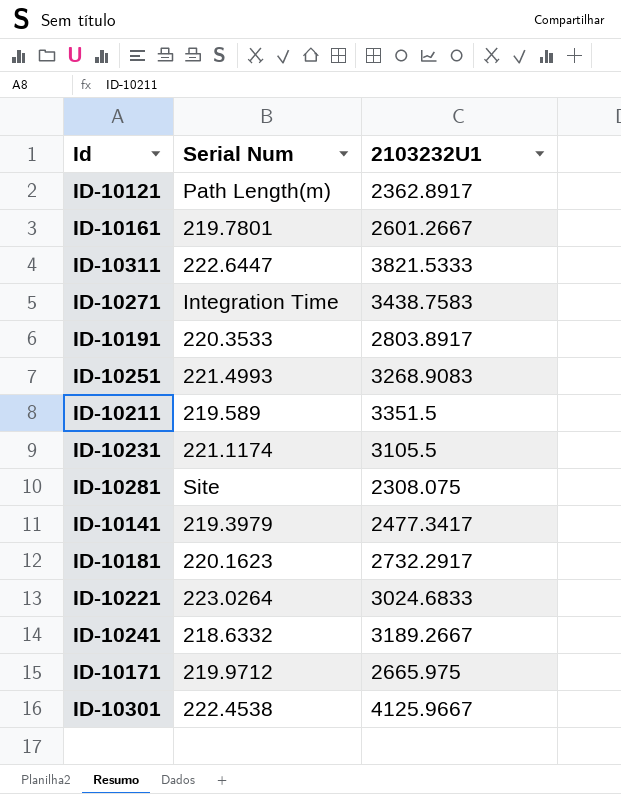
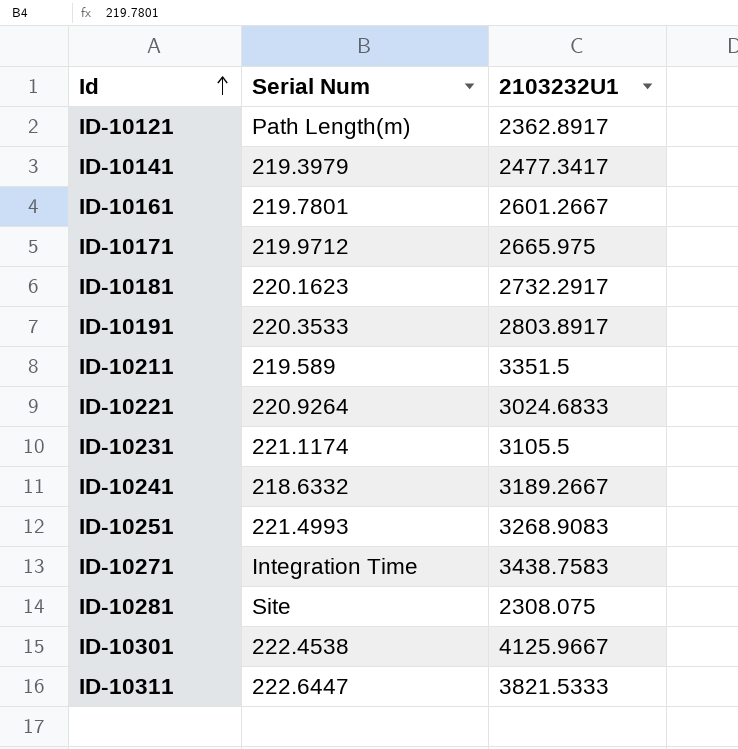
row order: none -> Id ascending
ID-10221 | Serial Num: 223.0264 -> 220.9264

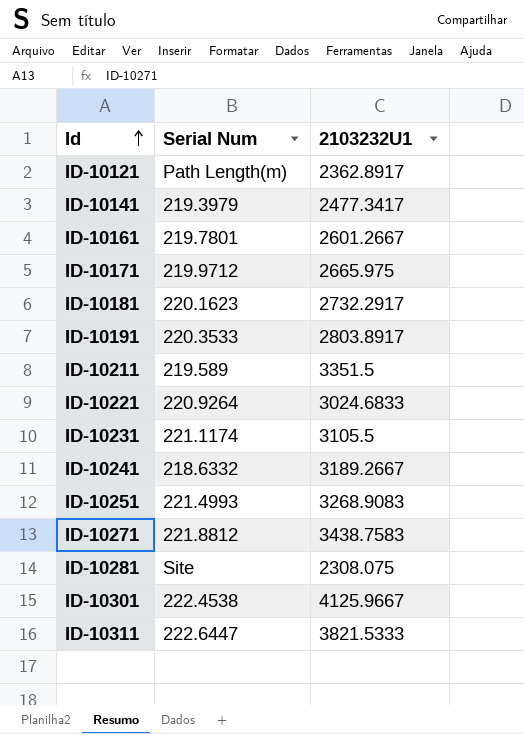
ID-10271 | Serial Num: Integration Time -> 221.8812

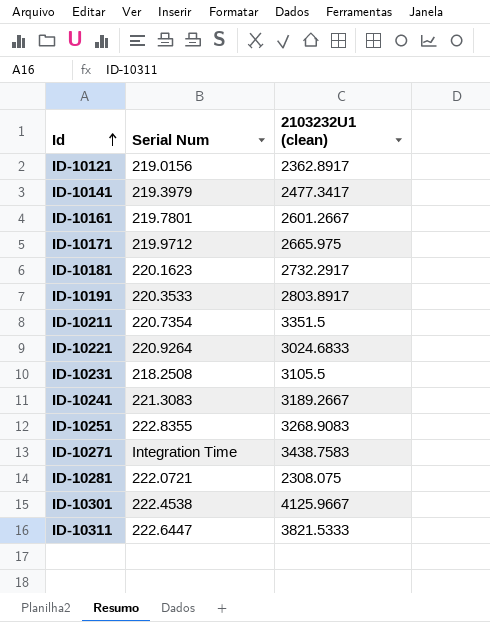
column name: 2103232U1 -> 2103232U1 (clean)
ID-10121 | Serial Num: Path Length(m) -> 219.0156
ID-10211 | Serial Num: 219.589 -> 220.7354
ID-10231 | Serial Num: 221.1174 -> 218.2508
ID-10241 | Serial Num: 218.6332 -> 221.3083
ID-10251 | Serial Num: 221.4993 -> 222.8355
ID-10271 | Serial Num: 221.8812 -> Integration Time
ID-10281 | Serial Num: Site -> 222.0721

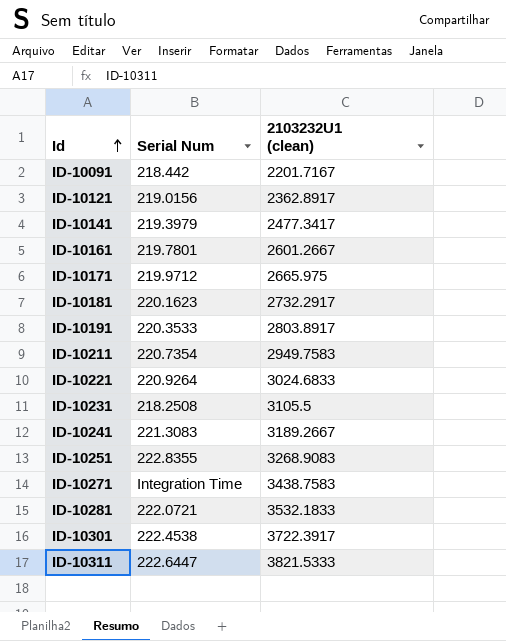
row ID-10091: none -> 218.442 | 2201.7167
ID-10211 | 2103232U1 (clean): 3351.5 -> 2949.7583
ID-10281 | 2103232U1 (clean): 2308.075 -> 3532.1833
ID-10301 | 2103232U1 (clean): 4125.9667 -> 3722.3917

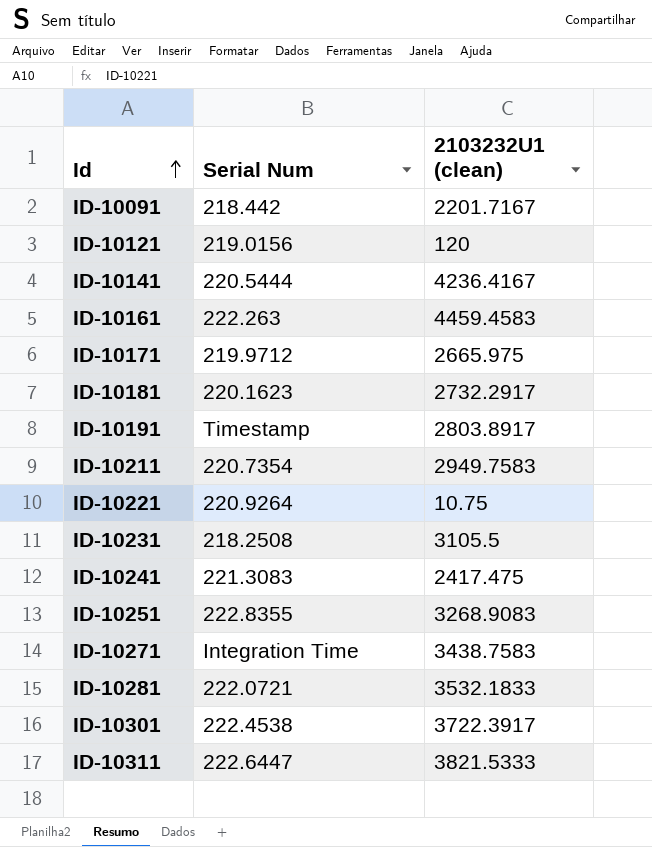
ID-10121 | 2103232U1 (clean): 2362.8917 -> 120
ID-10141 | Serial Num: 219.3979 -> 220.5444
ID-10141 | 2103232U1 (clean): 2477.3417 -> 4236.4167
ID-10161 | Serial Num: 219.7801 -> 222.263
ID-10161 | 2103232U1 (clean): 2601.2667 -> 4459.4583
ID-10191 | Serial Num: 220.3533 -> Timestamp
ID-10221 | 2103232U1 (clean): 3024.6833 -> 10.75
ID-10241 | 2103232U1 (clean): 3189.2667 -> 2417.475

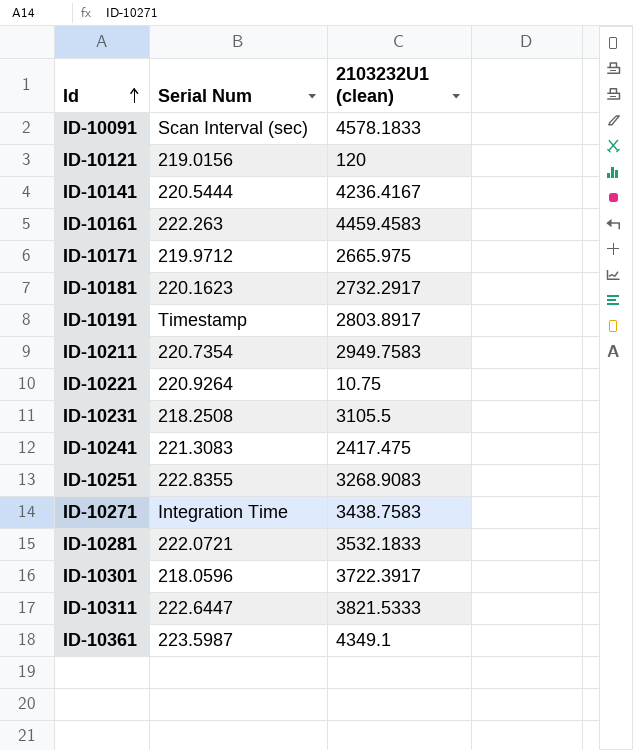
ID-10091 | Serial Num: 218.442 -> Scan Interval (sec)
ID-10091 | 2103232U1 (clean): 2201.7167 -> 4578.1833
ID-10301 | Serial Num: 222.4538 -> 218.0596
row ID-10361: none -> 223.5987 | 4349.1

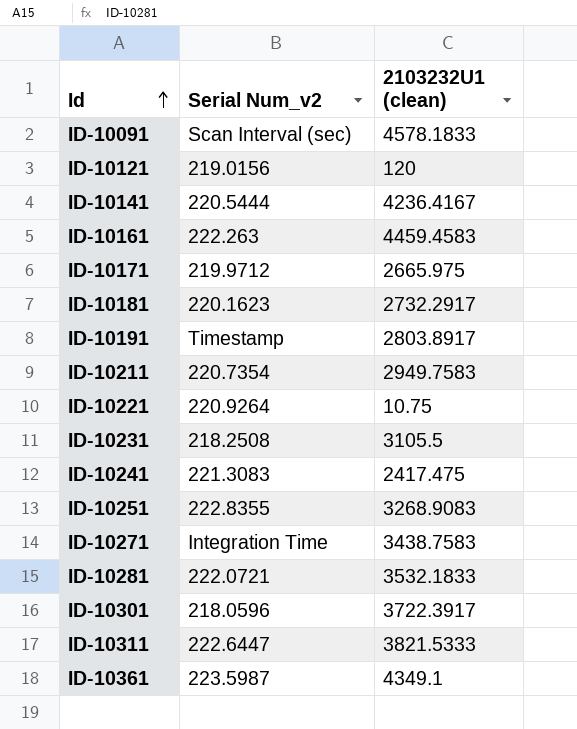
column name: Serial Num -> Serial Num_v2

